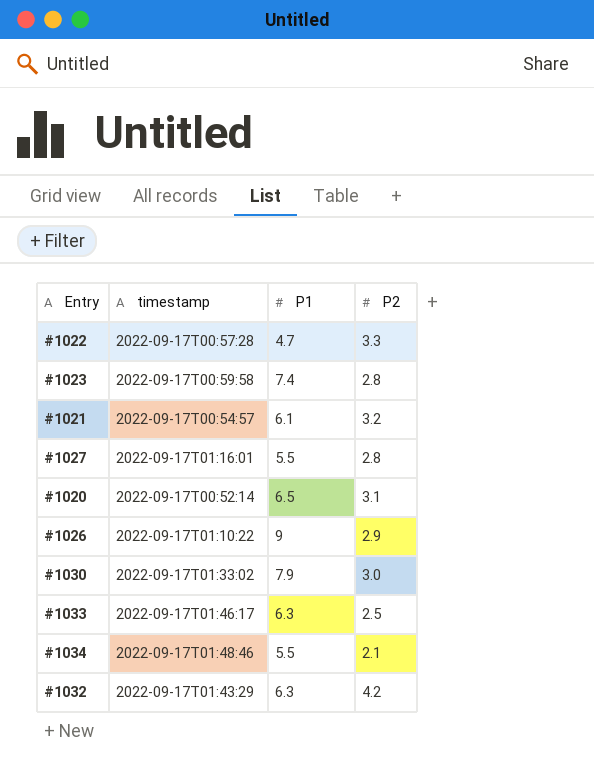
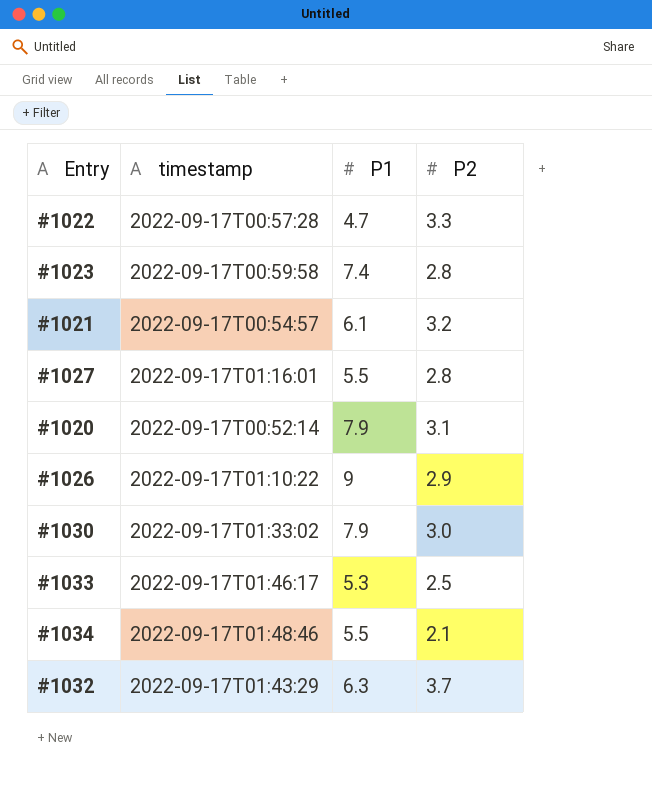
#1020 | P1: 6.5 -> 7.9
#1033 | P1: 6.3 -> 5.3
#1032 | P2: 4.2 -> 3.7

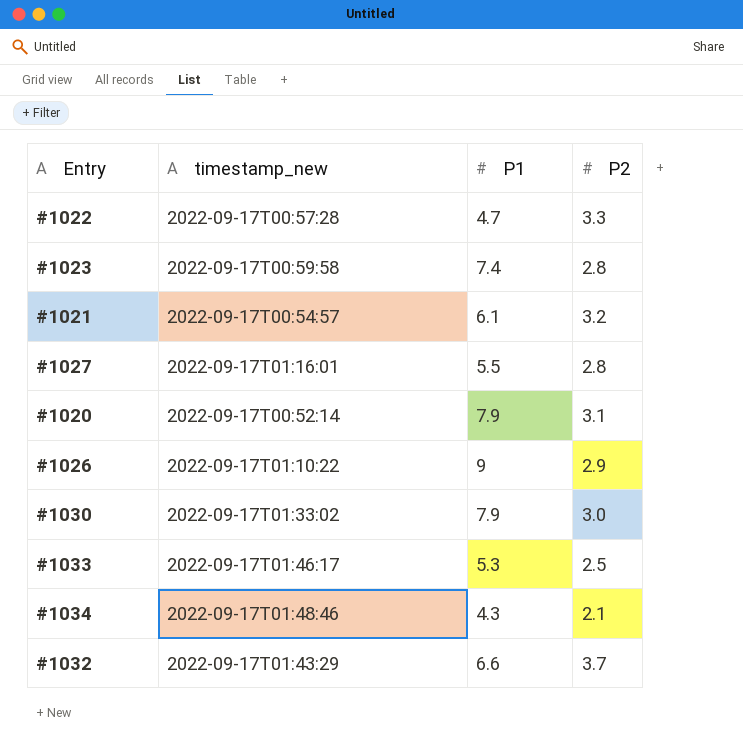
column name: timestamp -> timestamp_new
#1034 | P1: 5.5 -> 4.3
#1032 | P1: 6.3 -> 6.6

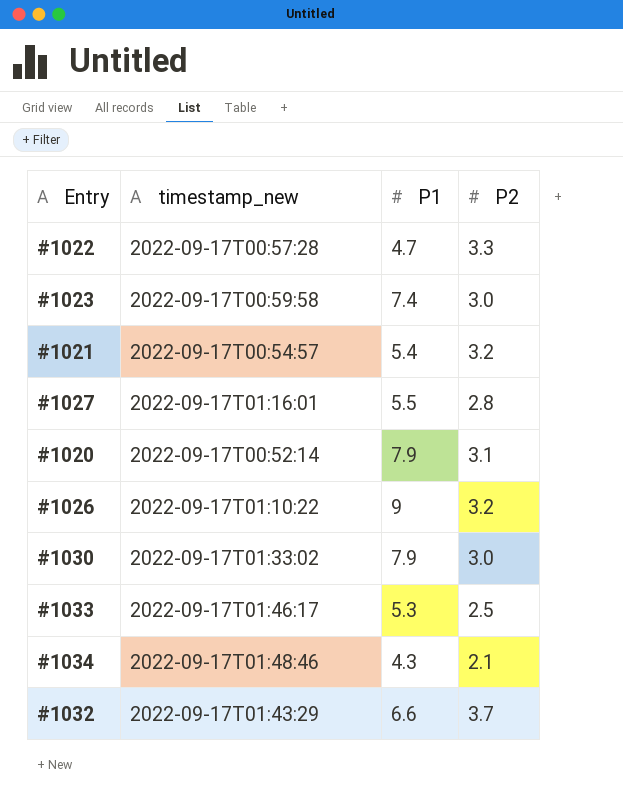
#1023 | P2: 2.8 -> 3.0
#1021 | P1: 6.1 -> 5.4
#1026 | P2: 2.9 -> 3.2

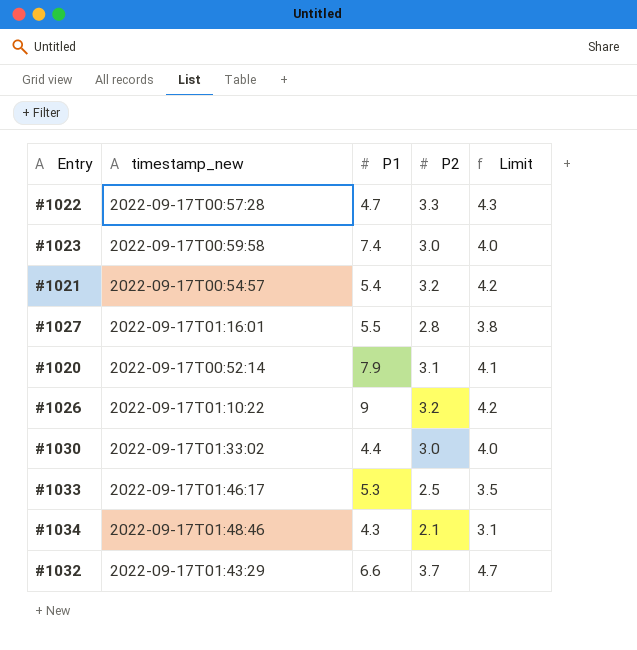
column Limit | formula: none -> [P2] + 1
#1030 | P1: 7.9 -> 4.4

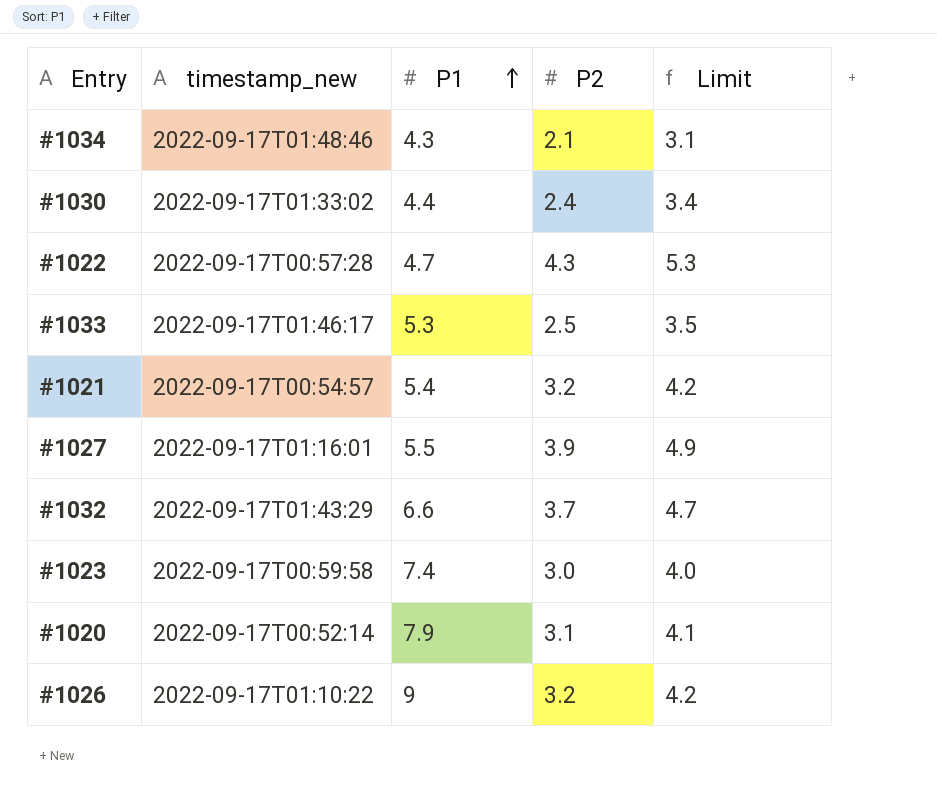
row order: none -> P1 ascending
#1030 | P2: 3.0 -> 2.4
#1030 | Limit: 4.0 -> 3.4
#1022 | P2: 3.3 -> 4.3
#1022 | Limit: 4.3 -> 5.3
#1027 | P2: 2.8 -> 3.9
#1027 | Limit: 3.8 -> 4.9

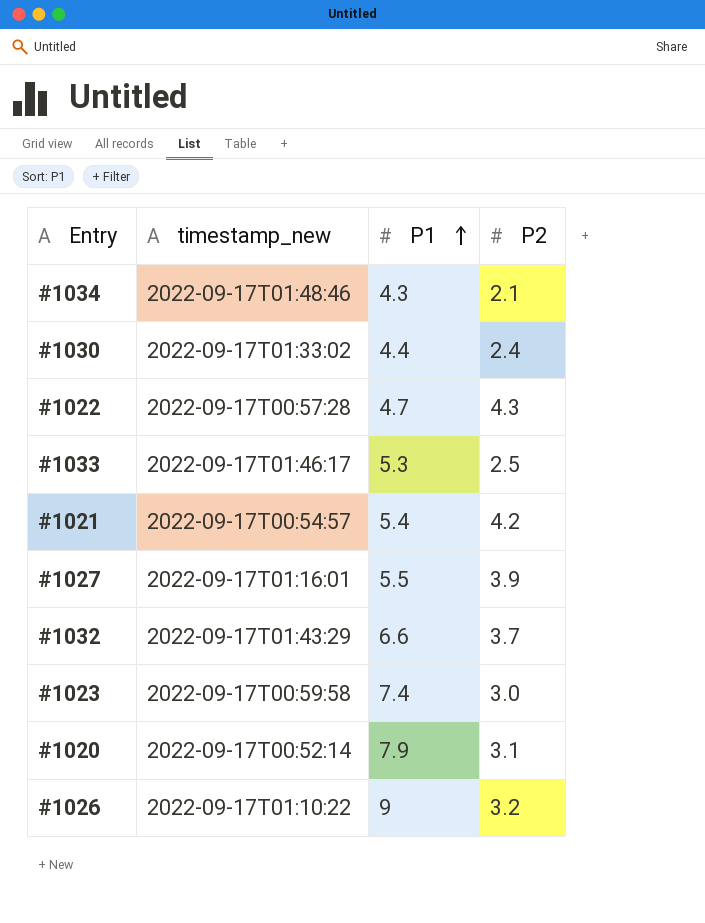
column Limit | formula: [P2] + 1 -> none
#1021 | P2: 3.2 -> 4.2

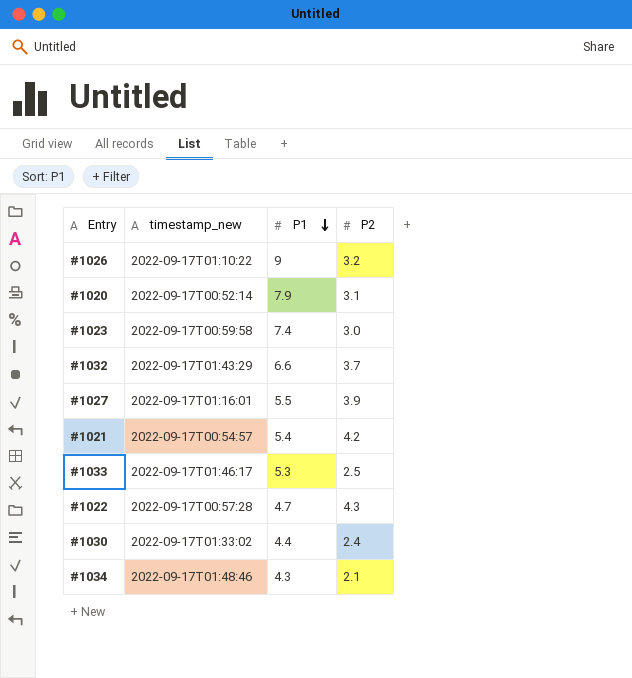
row order: P1 ascending -> P1 descending

